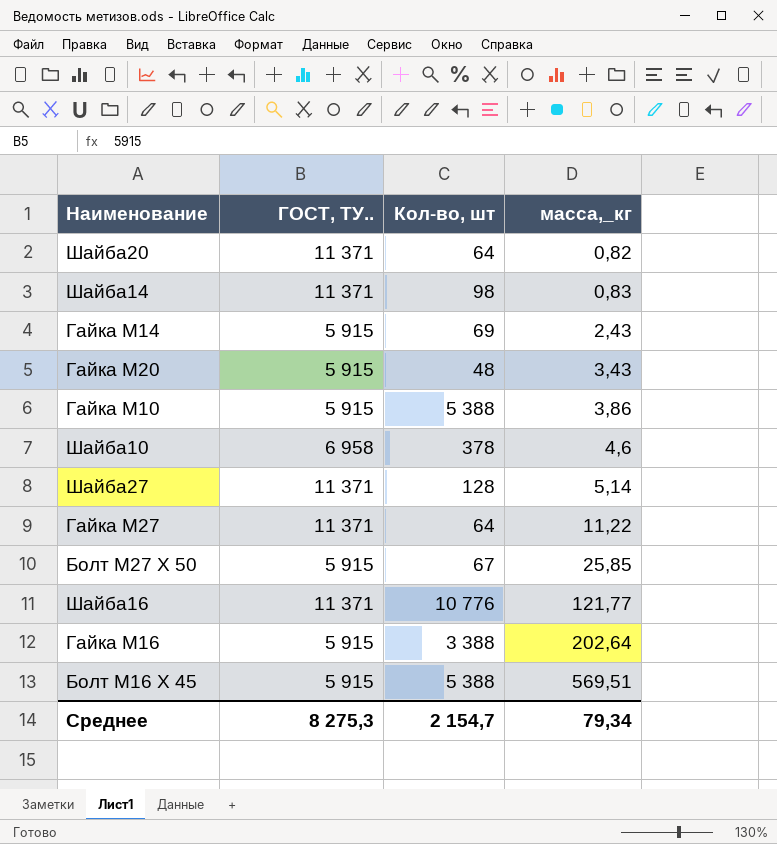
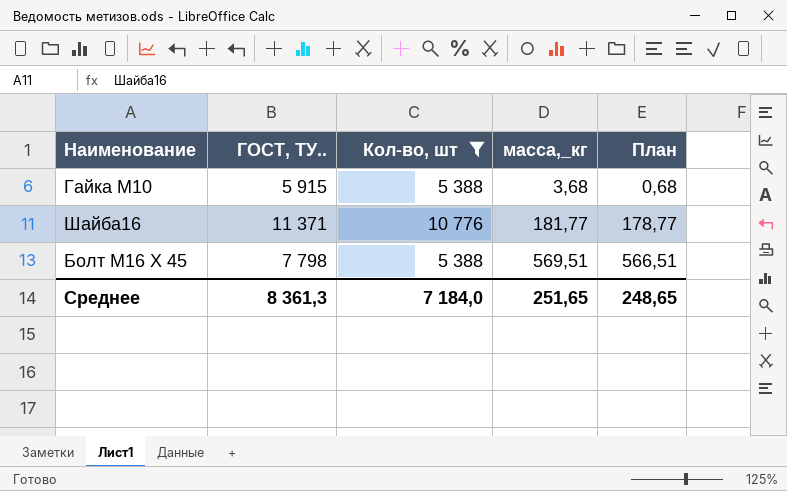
filter: none -> Кол-во, шт >= 5 388
column План | formula: none -> [масса,_кг] - 3
Гайка М10 | масса,_кг: 3,86 -> 3,68
Шайба16 | масса,_кг: 121,77 -> 181,77
Болт М16 X 45 | ГОСТ, ТУ..: 5 915 -> 7 798
Среднее | ГОСТ, ТУ..: 8 275,3 -> 8 361,3
Среднее | Кол-во, шт: 2 154,7 -> 7 184,0
Среднее | масса,_кг: 79,34 -> 251,65

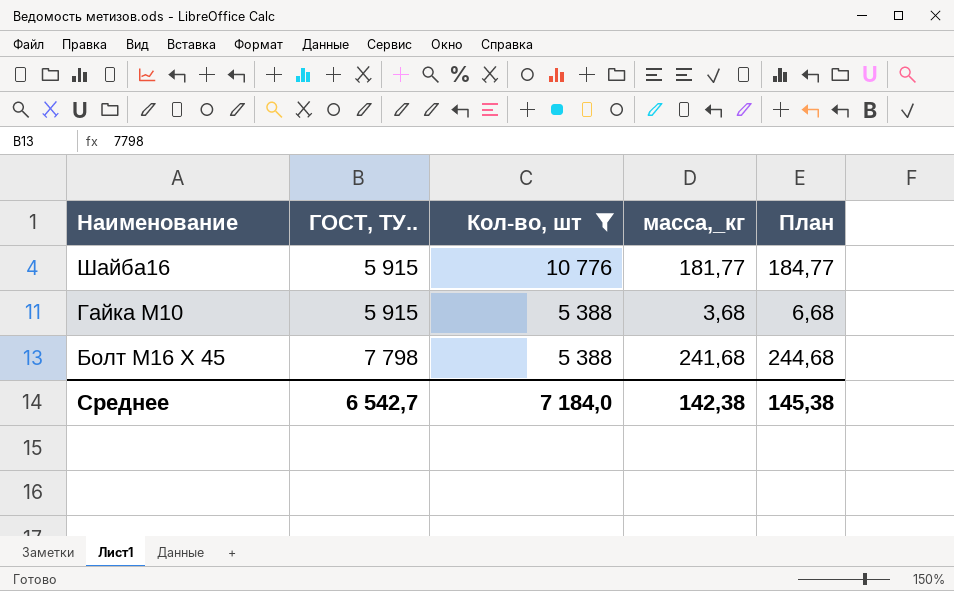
row order: масса,_кг ascending -> Наименование descending
column План | formula: [масса,_кг] - 3 -> [масса,_кг] + 3
Шайба16 | ГОСТ, ТУ..: 11 371 -> 5 915
Болт М16 X 45 | масса,_кг: 569,51 -> 241,68
Среднее | ГОСТ, ТУ..: 8 361,3 -> 6 542,7
Среднее | масса,_кг: 251,65 -> 142,38
Среднее | План: 248,65 -> 145,38

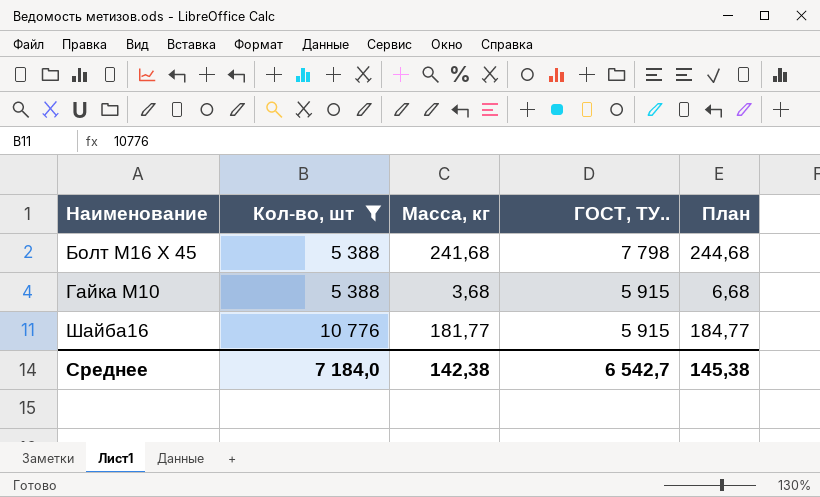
row order: Наименование descending -> Наименование ascending
column name: масса,_кг -> Масса, кг
column ГОСТ, ТУ.. | position: 2 -> 4

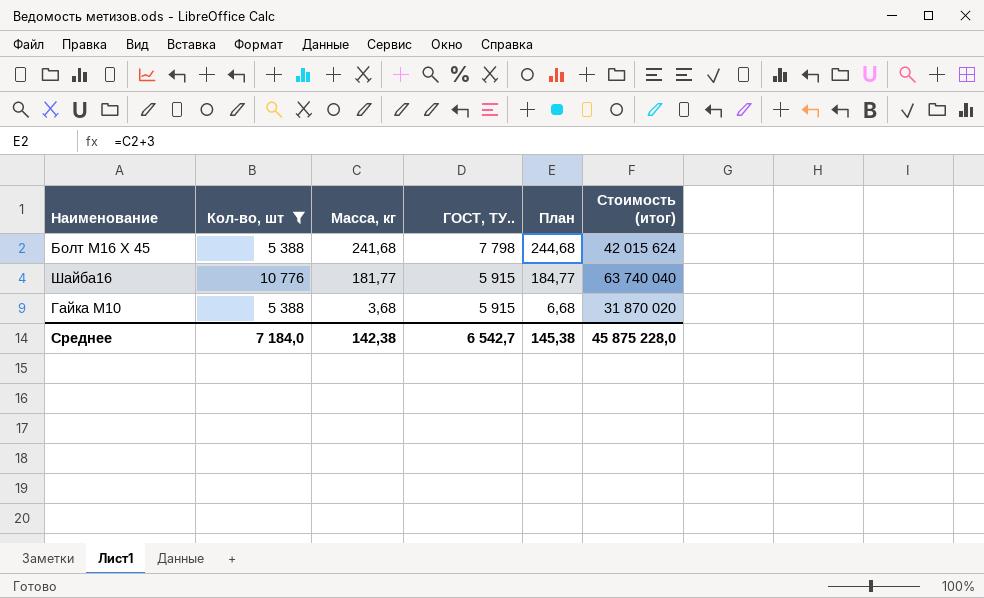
row order: Наименование ascending -> Масса, кг descending
column Стоимость (итог) | formula: none -> [Кол-во, шт] * [ГОСТ, ТУ..]

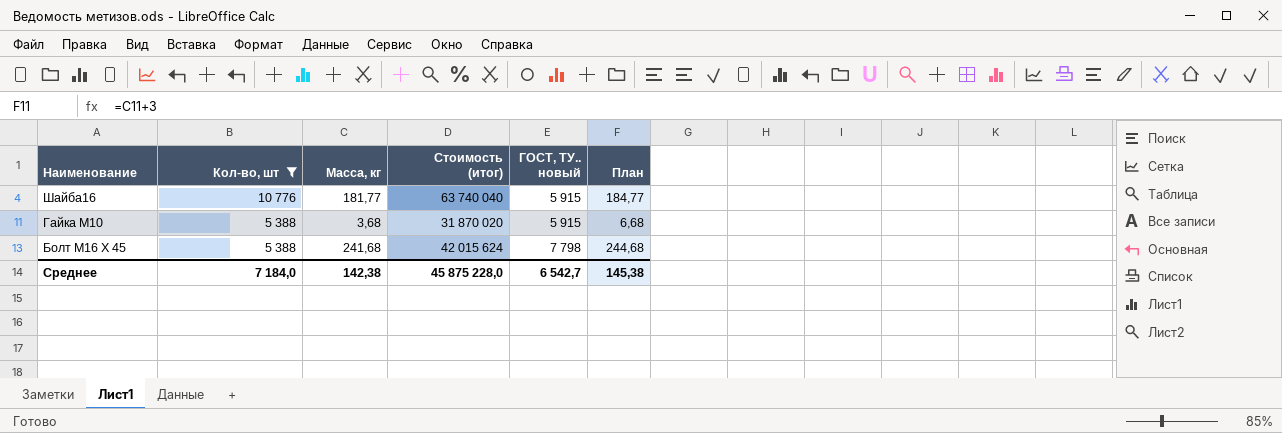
row order: Масса, кг descending -> Наименование descending
column Стоимость (итог) | position: 6 -> 4
column name: ГОСТ, ТУ.. -> ГОСТ, ТУ.. новый

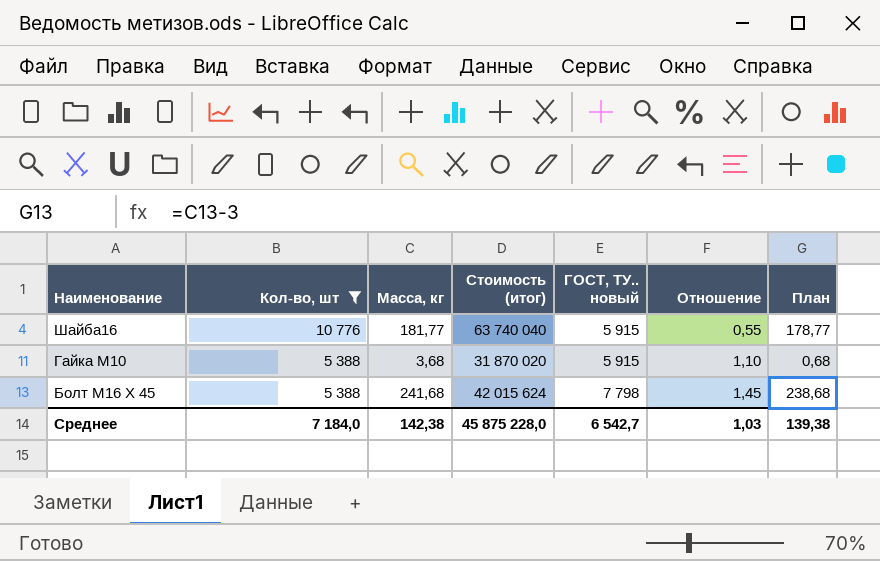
column Отношение | formula: none -> [ГОСТ, ТУ.. новый] / [Кол-во, шт]
column План | formula: [Масса, кг] + 3 -> [Масса, кг] - 3
Среднее | План: 145,38 -> 139,38

